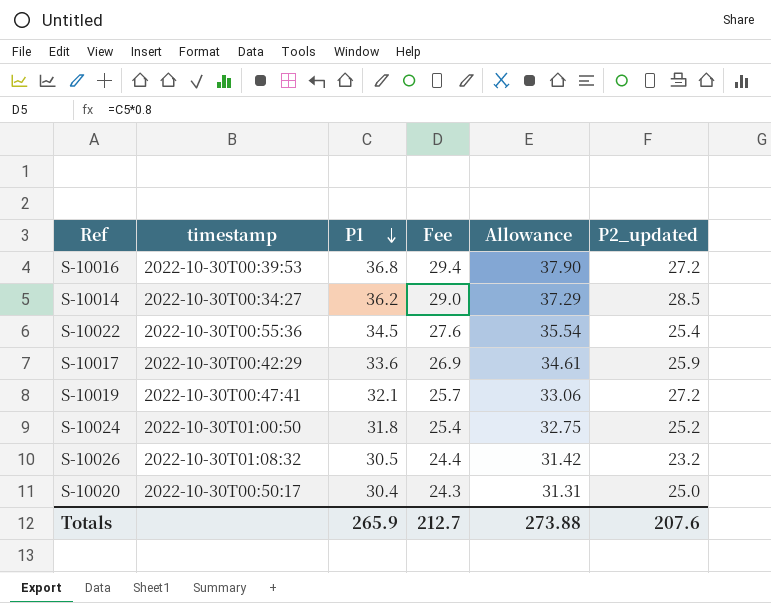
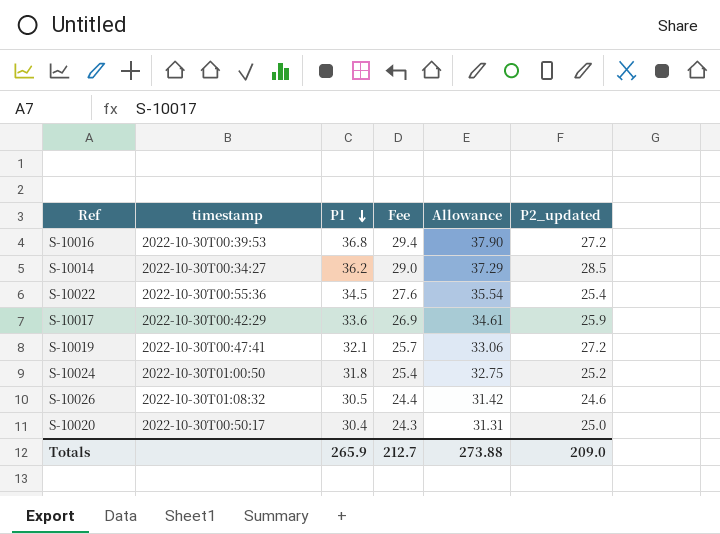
S-10026 | P2_updated: 23.2 -> 24.6
Totals | P2_updated: 207.6 -> 209.0

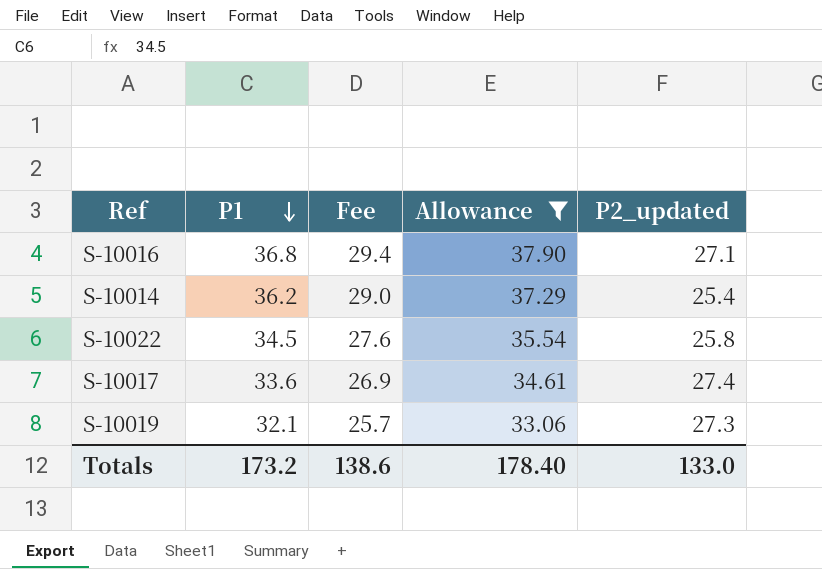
filter: none -> Allowance >= 33.06
column timestamp | position: 2 -> none
S-10016 | P2_updated: 27.2 -> 27.1
S-10014 | P2_updated: 28.5 -> 25.4
S-10022 | P2_updated: 25.4 -> 25.8
S-10017 | P2_updated: 25.9 -> 27.4
S-10019 | P2_updated: 27.2 -> 27.3
Totals | P1: 265.9 -> 173.2
Totals | Fee: 212.7 -> 138.6
Totals | Allowance: 273.88 -> 178.40
Totals | P2_updated: 209.0 -> 133.0

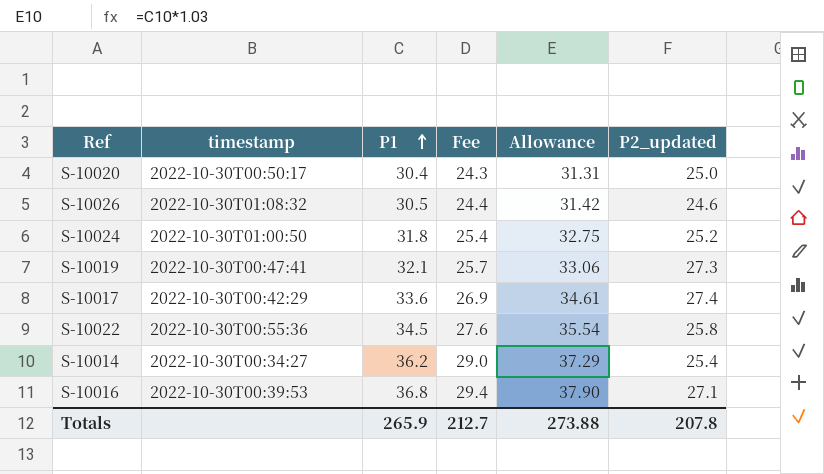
filter: Allowance >= 33.06 -> none
row order: P1 descending -> P1 ascending
column timestamp | position: none -> 2
Totals | P1: 173.2 -> 265.9
Totals | Fee: 138.6 -> 212.7
Totals | Allowance: 178.40 -> 273.88
Totals | P2_updated: 133.0 -> 207.8

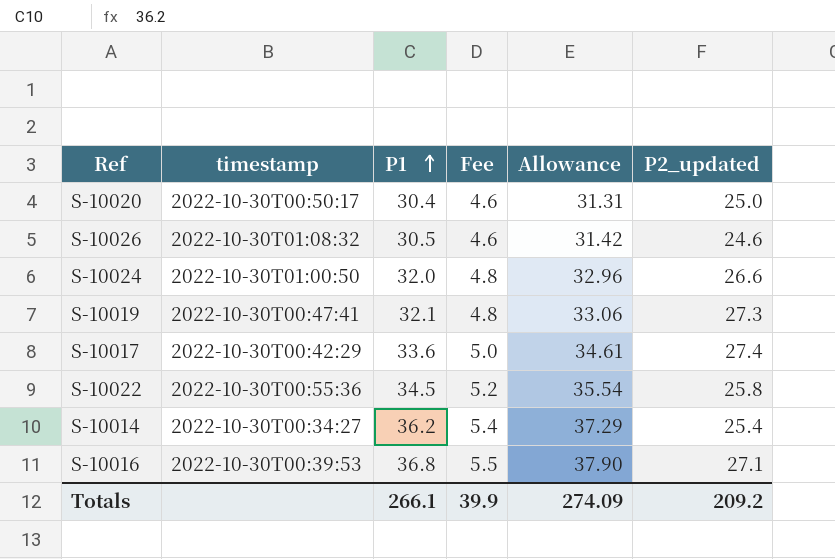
column Fee | formula: [P1] * 0.8 -> [P1] * 0.15
S-10024 | P1: 31.8 -> 32.0
S-10024 | Allowance: 32.75 -> 32.96
S-10024 | P2_updated: 25.2 -> 26.6
Totals | P1: 265.9 -> 266.1
Totals | Fee: 212.7 -> 39.9
Totals | Allowance: 273.88 -> 274.09
Totals | P2_updated: 207.8 -> 209.2

